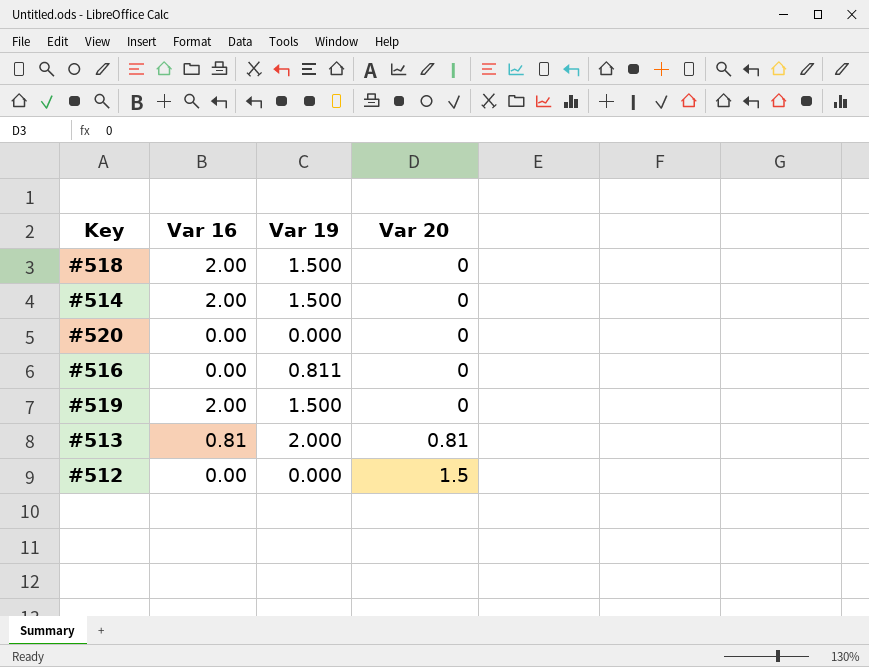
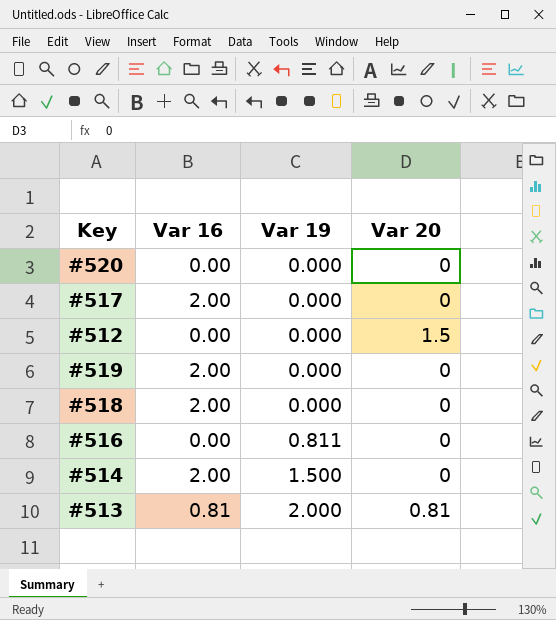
row order: Var 20 ascending -> Var 19 ascending
row #517: none -> 2.00 | 0.000 | 0
#519 | Var 19: 1.500 -> 0.000
#518 | Var 19: 1.500 -> 0.000

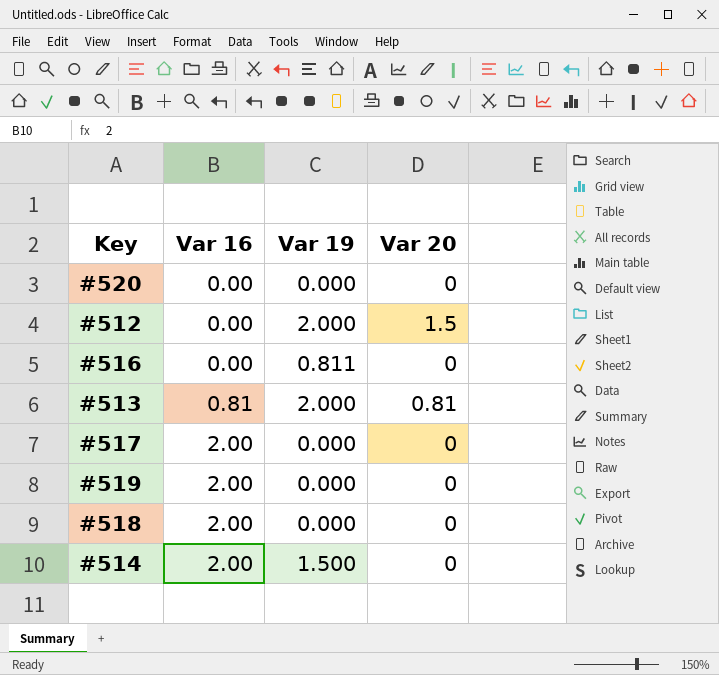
row order: Var 19 ascending -> Var 16 ascending
#512 | Var 19: 0.000 -> 2.000

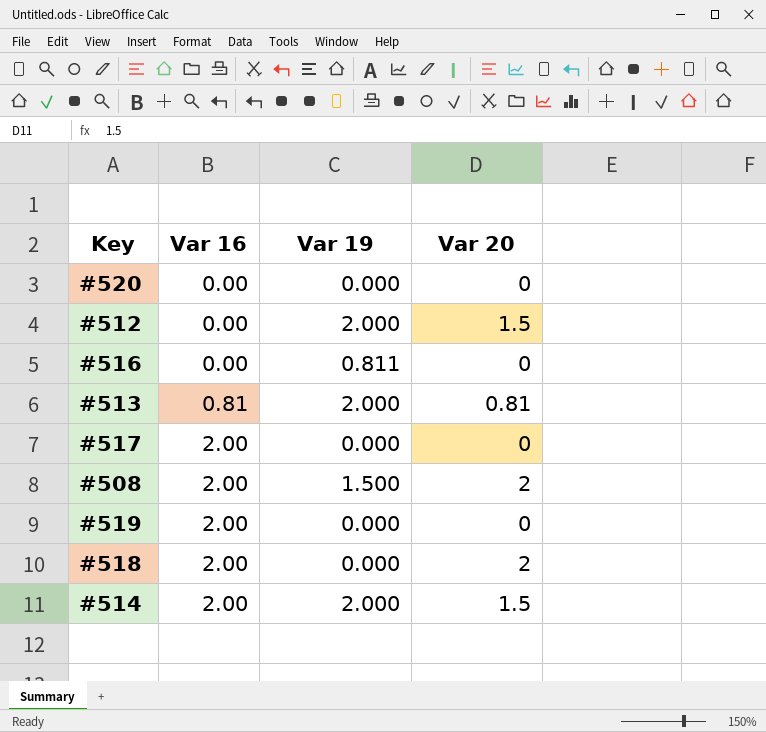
row #508: none -> 2.00 | 1.500 | 2
#518 | Var 20: 0 -> 2
#514 | Var 19: 1.500 -> 2.000
#514 | Var 20: 0 -> 1.5

